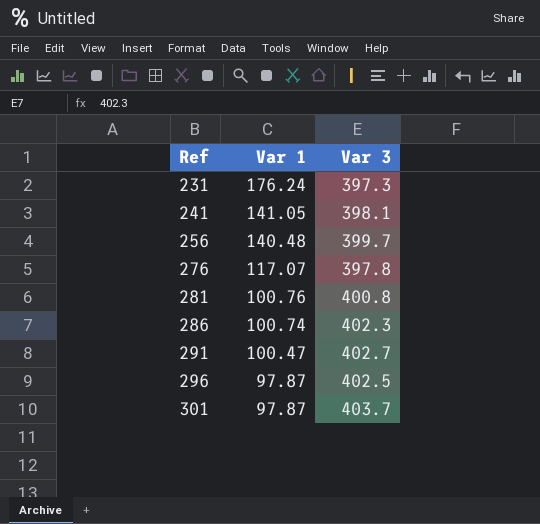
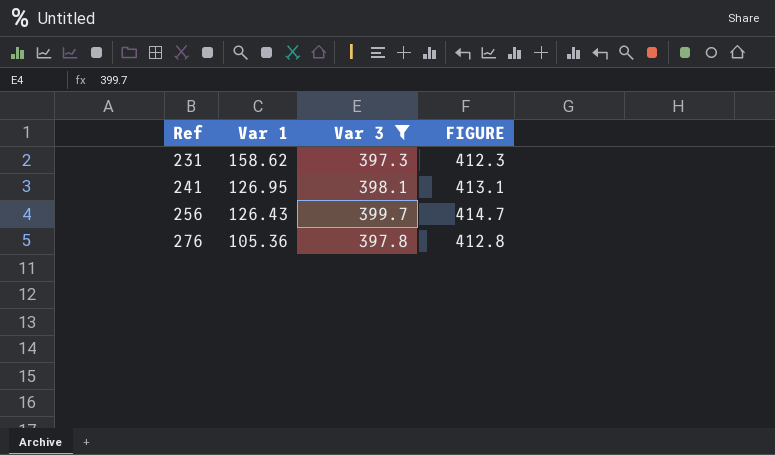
filter: none -> Var 3 <= 399.7
column FIGURE | formula: none -> [Var 3] + 15
231 | Var 1: 176.24 -> 158.62
241 | Var 1: 141.05 -> 126.95
256 | Var 1: 140.48 -> 126.43
276 | Var 1: 117.07 -> 105.36

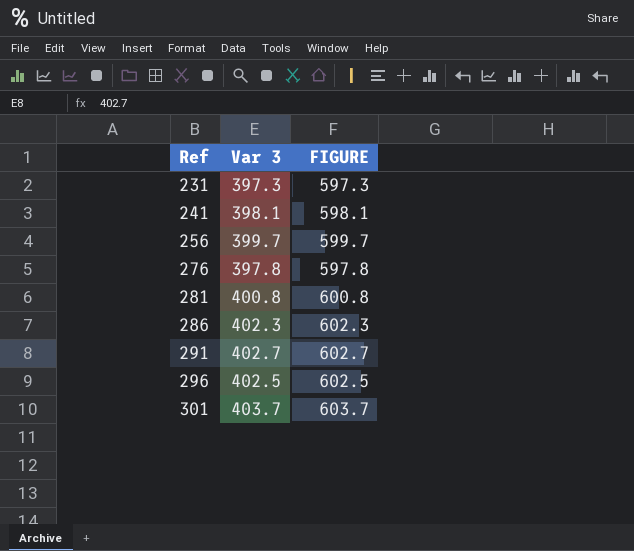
filter: Var 3 <= 399.7 -> none
column Var 1 | position: 2 -> none
column FIGURE | formula: [Var 3] + 15 -> [Var 3] + 200

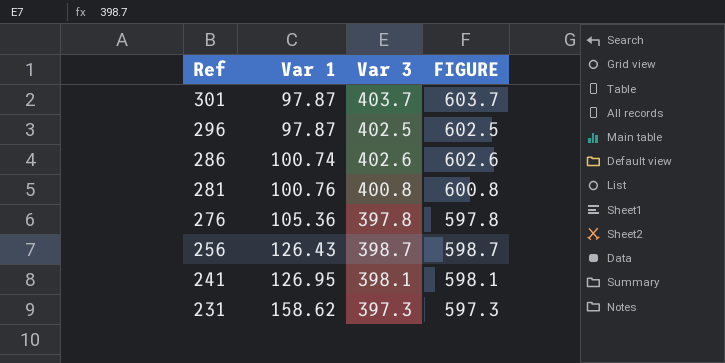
row order: Ref ascending -> Ref descending
column Var 1 | position: none -> 2
row 291: 402.7 | 602.7 -> none
286 | Var 3: 402.3 -> 402.6
286 | FIGURE: 602.3 -> 602.6
256 | Var 3: 399.7 -> 398.7
256 | FIGURE: 599.7 -> 598.7

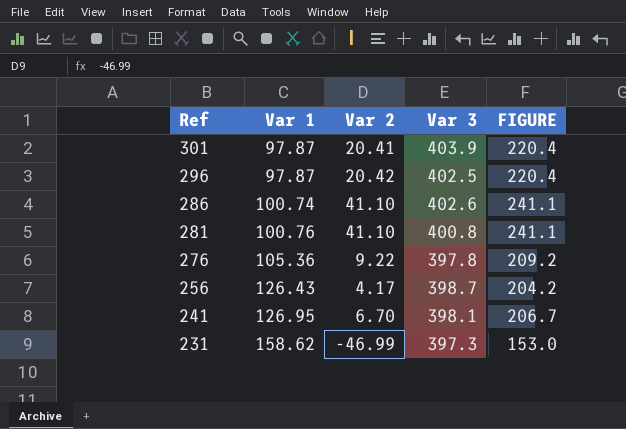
column Var 2 | position: none -> 3
column FIGURE | formula: [Var 3] + 200 -> [Var 2] + 200
301 | Var 3: 403.7 -> 403.9

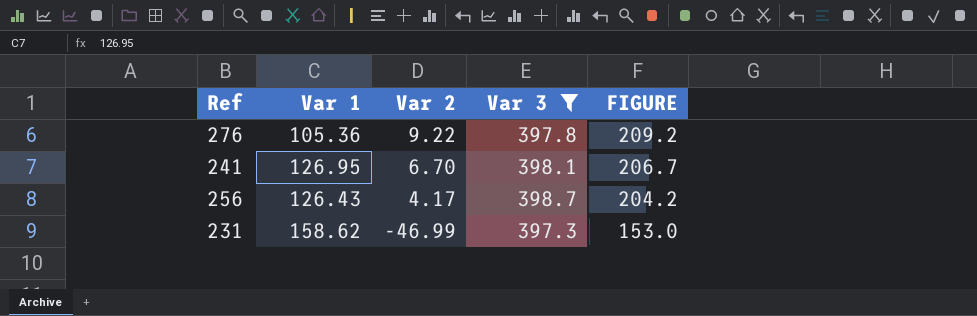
filter: none -> Var 3 <= 398.7
row order: Ref descending -> Var 2 descending

